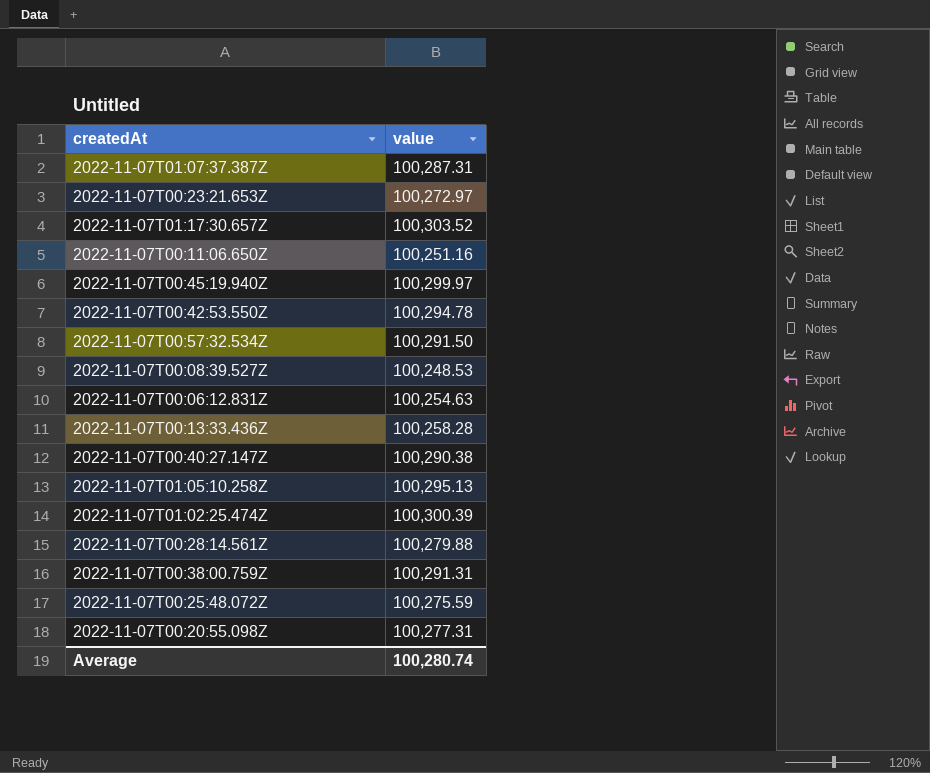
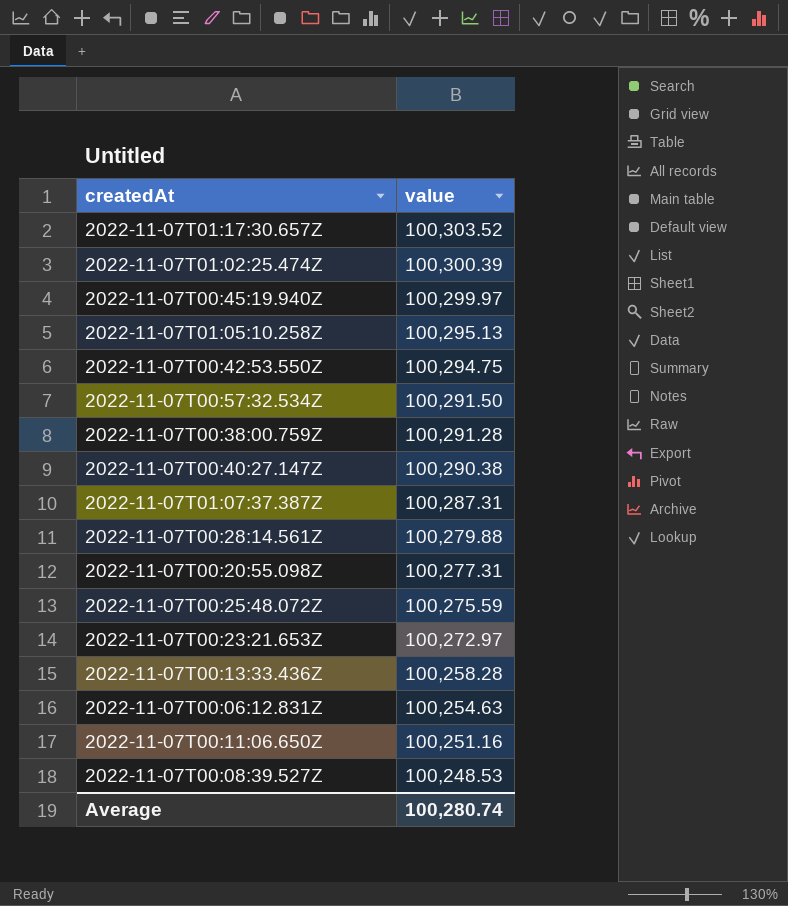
row order: none -> value descending
2022-11-07T00:42:53.550Z | value: 100,294.78 -> 100,294.75
2022-11-07T00:38:00.759Z | value: 100,291.31 -> 100,291.28

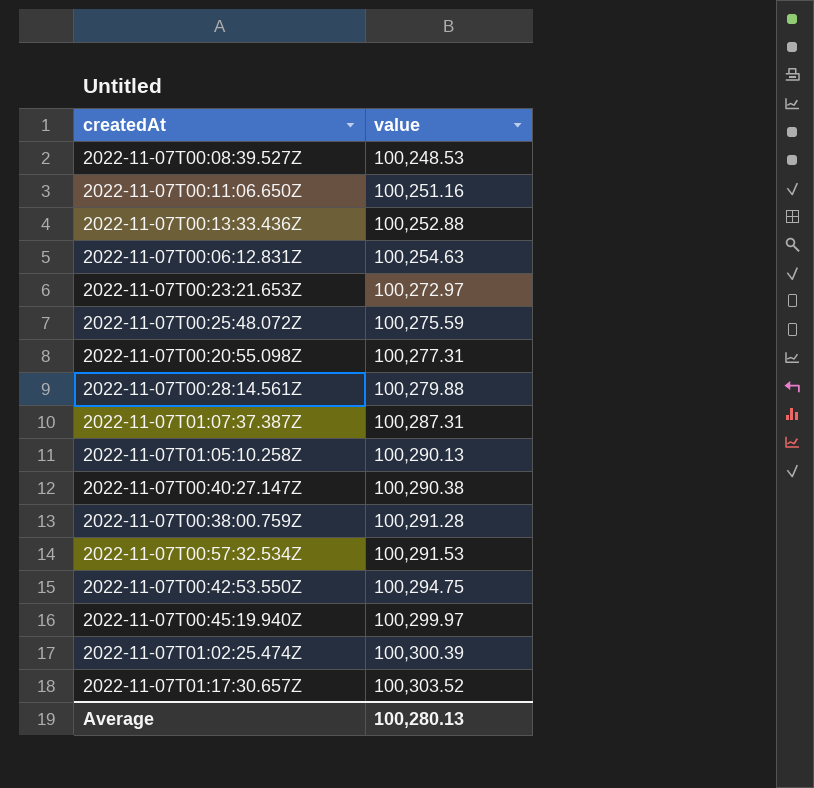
row order: value descending -> value ascending
2022-11-07T00:13:33.436Z | value: 100,258.28 -> 100,252.88
2022-11-07T01:05:10.258Z | value: 100,295.13 -> 100,290.13
2022-11-07T00:57:32.534Z | value: 100,291.50 -> 100,291.53
Average | value: 100,280.74 -> 100,280.13

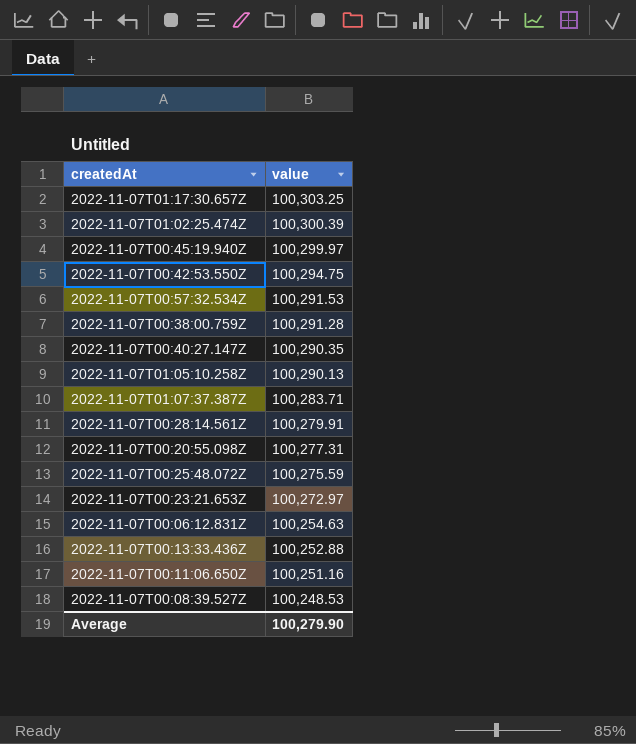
row order: value ascending -> value descending
2022-11-07T01:17:30.657Z | value: 100,303.52 -> 100,303.25
2022-11-07T00:40:27.147Z | value: 100,290.38 -> 100,290.35
2022-11-07T01:07:37.387Z | value: 100,287.31 -> 100,283.71
2022-11-07T00:28:14.561Z | value: 100,279.88 -> 100,279.91
Average | value: 100,280.13 -> 100,279.90

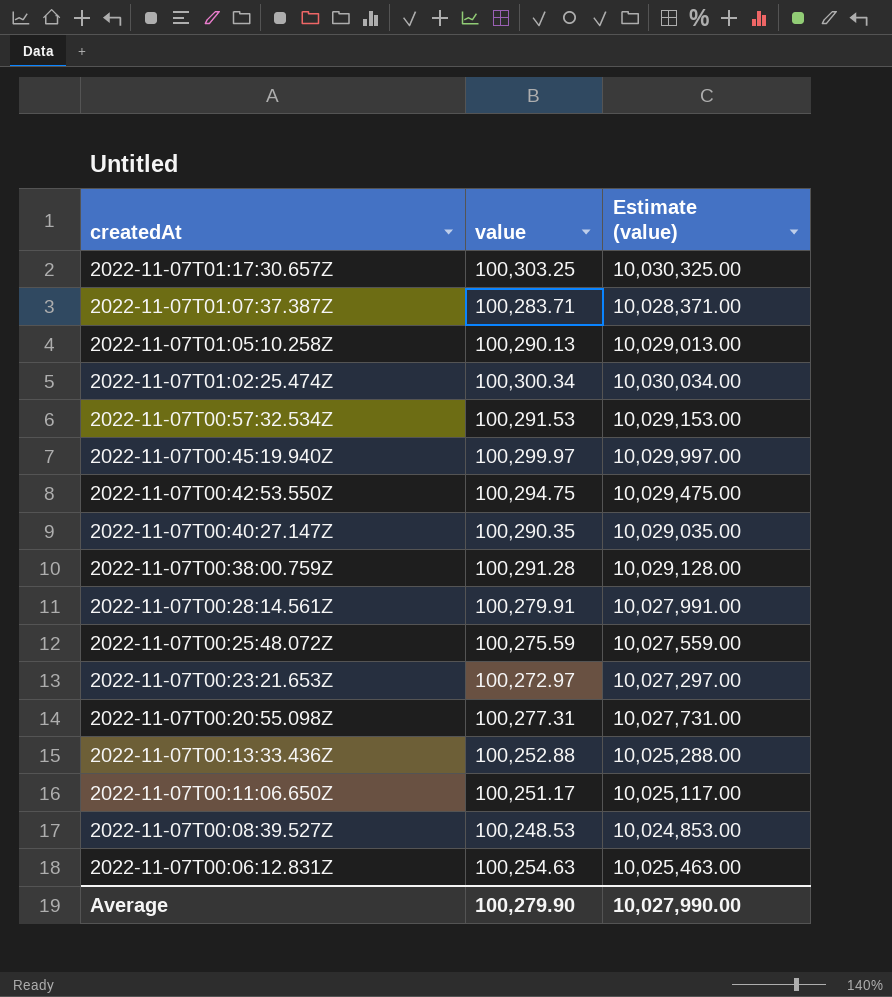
row order: value descending -> createdAt descending
column Estimate (value) | formula: none -> [value] * 100
2022-11-07T01:02:25.474Z | value: 100,300.39 -> 100,300.34
2022-11-07T00:11:06.650Z | value: 100,251.16 -> 100,251.17

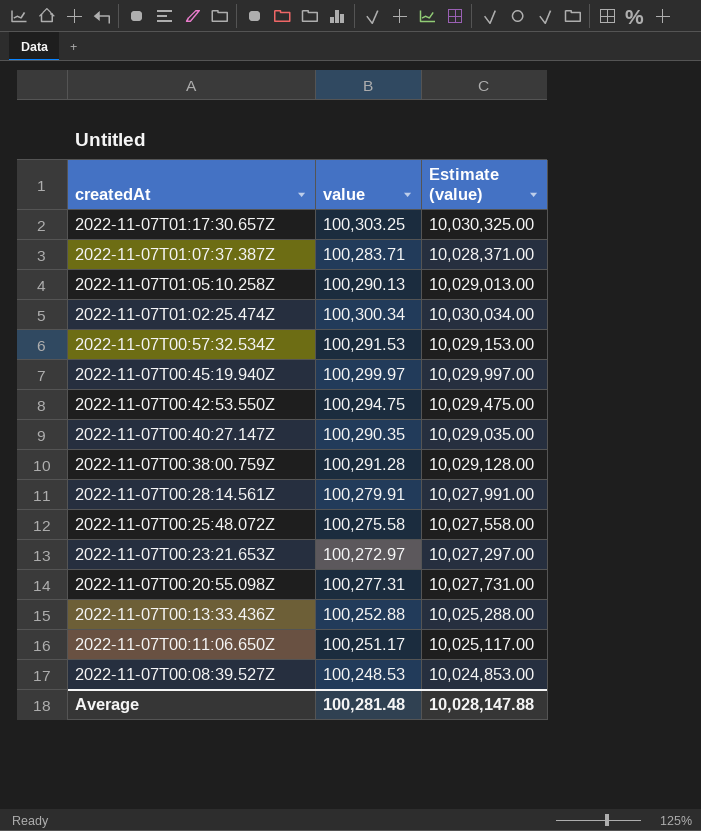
row 2022-11-07T00:06:12.831Z: 100,254.63 | 10,025,463.00 -> none
2022-11-07T00:25:48.072Z | value: 100,275.59 -> 100,275.58
2022-11-07T00:25:48.072Z | Estimate (value): 10,027,559.00 -> 10,027,558.00
Average | value: 100,279.90 -> 100,281.48
Average | Estimate (value): 10,027,990.00 -> 10,028,147.88

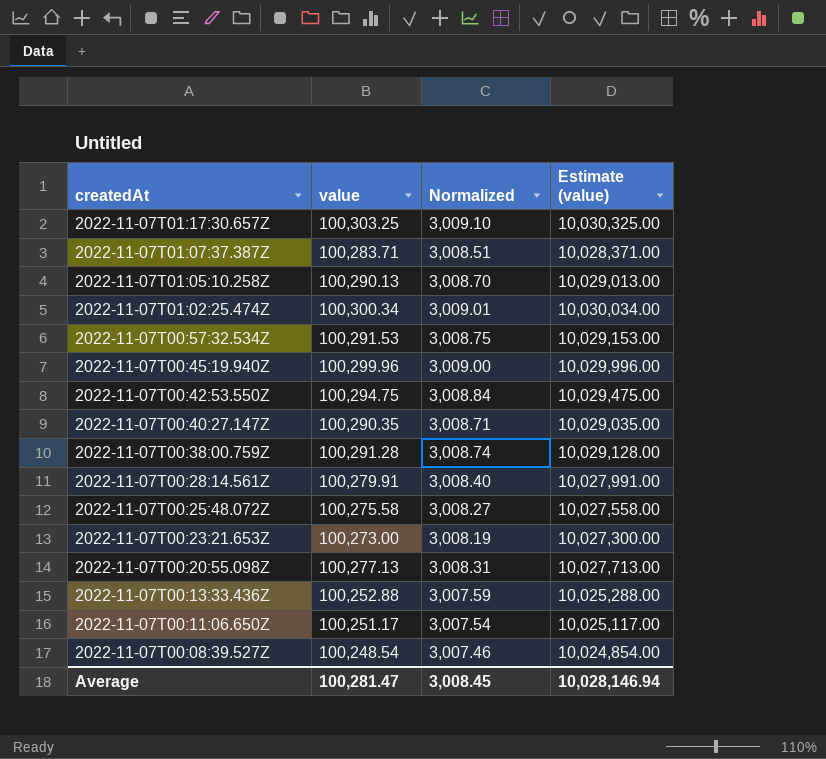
column Normalized | formula: none -> [value] * 0.03
2022-11-07T00:45:19.940Z | value: 100,299.97 -> 100,299.96
2022-11-07T00:45:19.940Z | Estimate (value): 10,029,997.00 -> 10,029,996.00
2022-11-07T00:23:21.653Z | value: 100,272.97 -> 100,273.00
2022-11-07T00:23:21.653Z | Estimate (value): 10,027,297.00 -> 10,027,300.00
2022-11-07T00:20:55.098Z | value: 100,277.31 -> 100,277.13
2022-11-07T00:20:55.098Z | Estimate (value): 10,027,731.00 -> 10,027,713.00
2022-11-07T00:08:39.527Z | value: 100,248.53 -> 100,248.54
2022-11-07T00:08:39.527Z | Estimate (value): 10,024,853.00 -> 10,024,854.00
Average | value: 100,281.48 -> 100,281.47
Average | Estimate (value): 10,028,147.88 -> 10,028,146.94

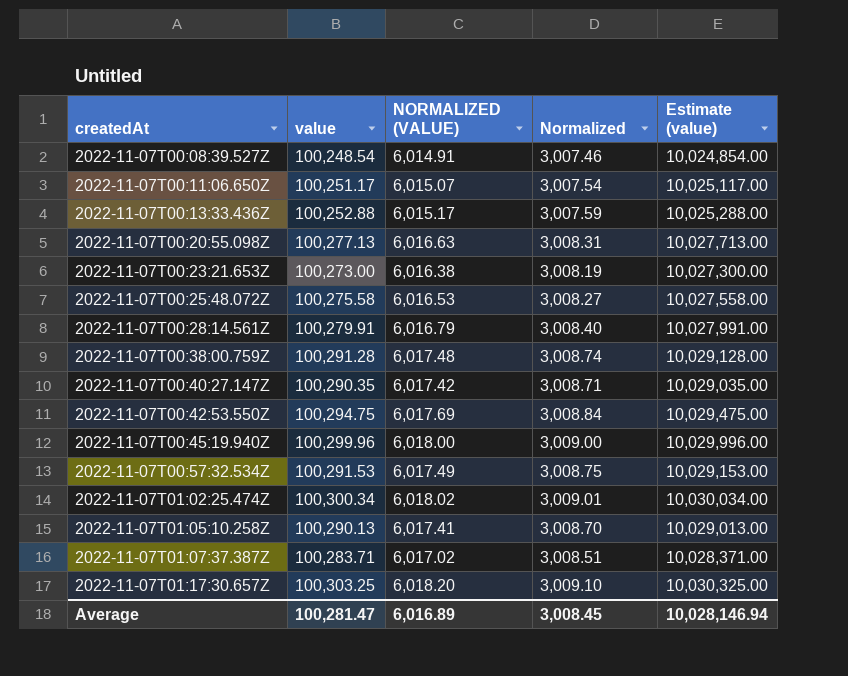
row order: createdAt descending -> createdAt ascending
column NORMALIZED (VALUE) | formula: none -> [value] * 0.06

